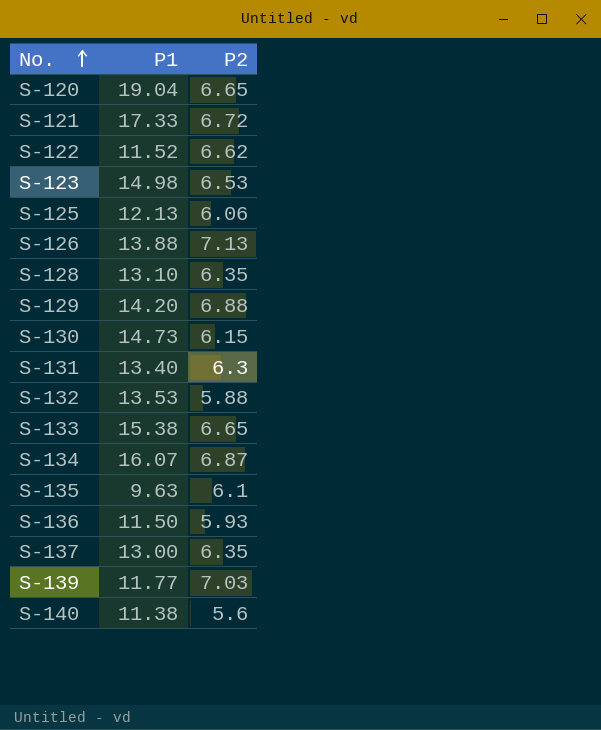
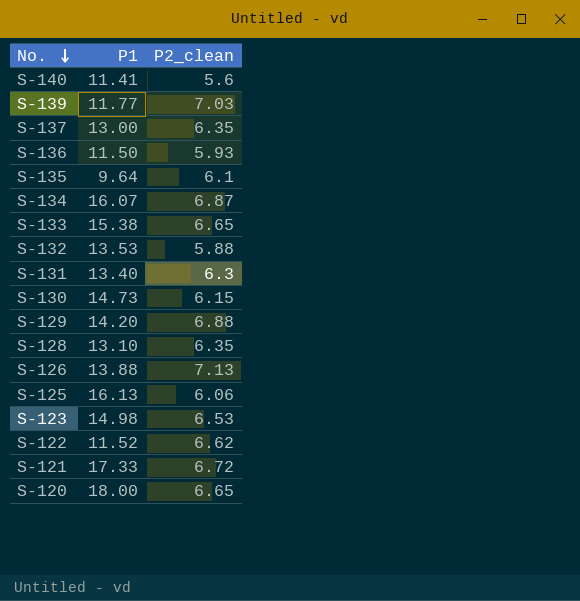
row order: No. ascending -> No. descending
column name: P2 -> P2_clean
S-140 | P1: 11.38 -> 11.41
S-135 | P1: 9.63 -> 9.64
S-125 | P1: 12.13 -> 16.13
S-120 | P1: 19.04 -> 18.00

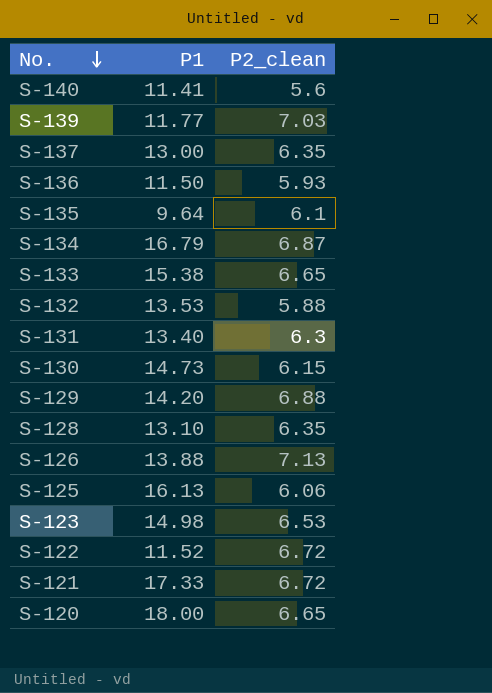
S-134 | P1: 16.07 -> 16.79
S-122 | P2_clean: 6.62 -> 6.72

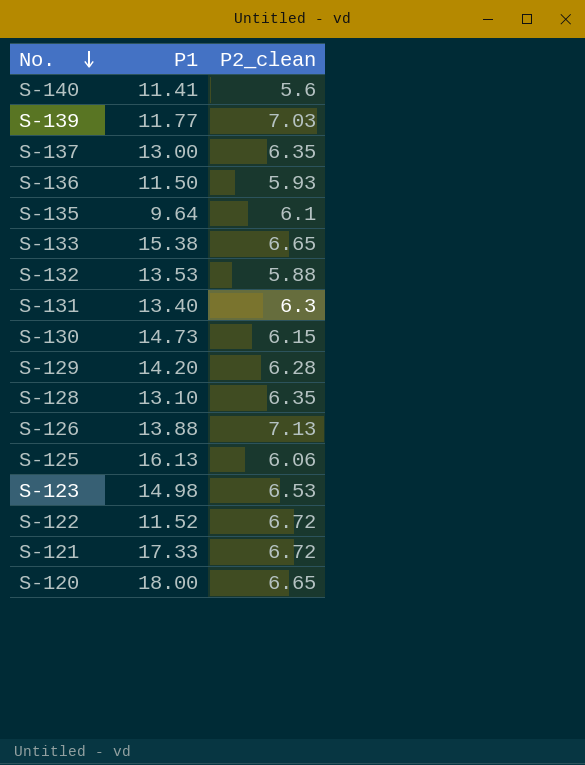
row S-134: 16.79 | 6.87 -> none
S-129 | P2_clean: 6.88 -> 6.28

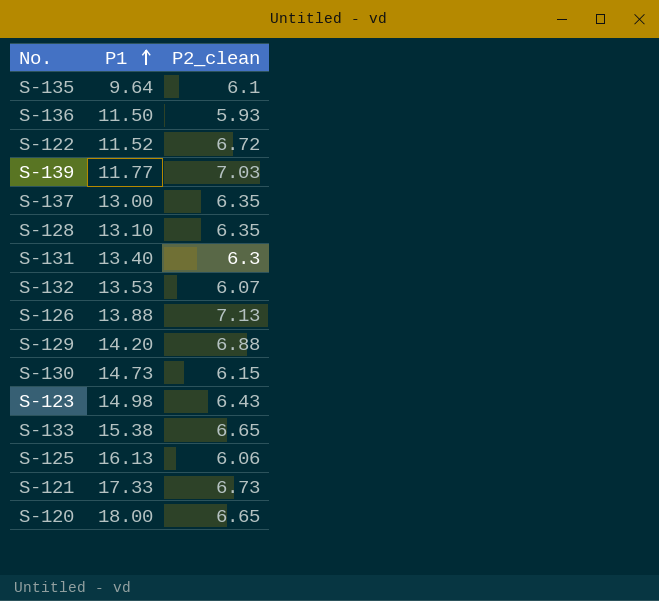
row order: No. descending -> P1 ascending
row S-140: 11.41 | 5.6 -> none
S-132 | P2_clean: 5.88 -> 6.07
S-129 | P2_clean: 6.28 -> 6.88
S-123 | P2_clean: 6.53 -> 6.43
S-121 | P2_clean: 6.72 -> 6.73

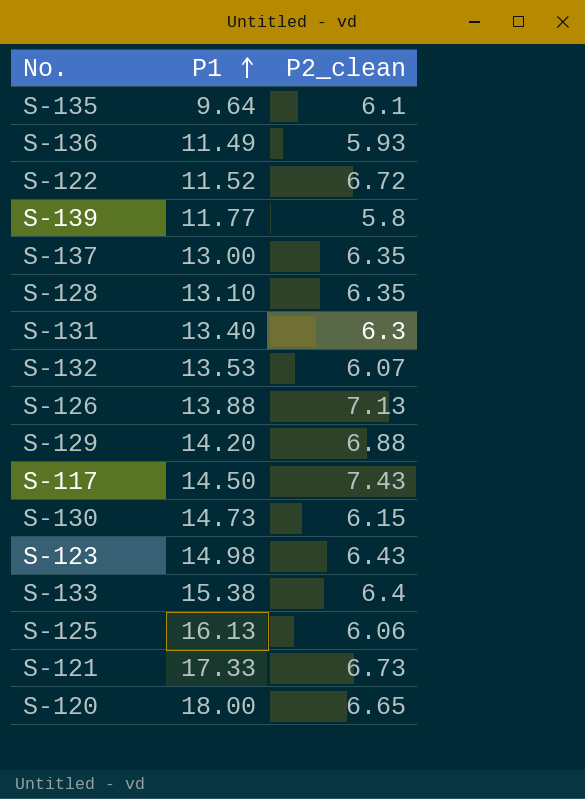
S-136 | P1: 11.50 -> 11.49
S-139 | P2_clean: 7.03 -> 5.8
row S-117: none -> 14.50 | 7.43
S-133 | P2_clean: 6.65 -> 6.4

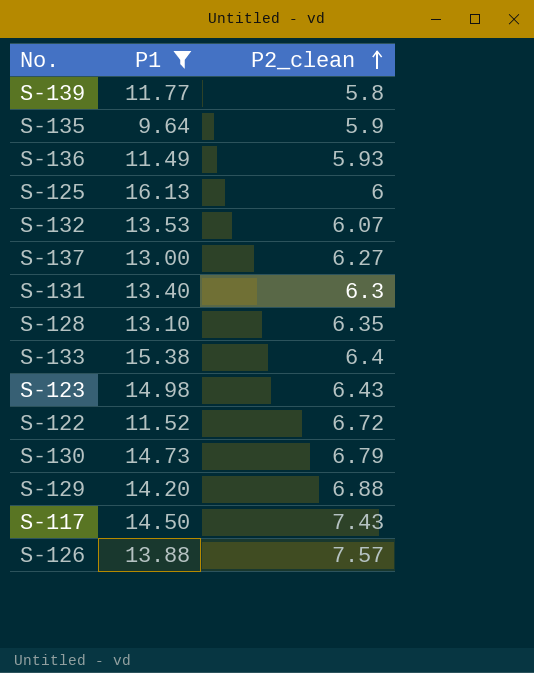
filter: none -> P1 <= 16.13
row order: P1 ascending -> P2_clean ascending
S-135 | P2_clean: 6.1 -> 5.9
S-125 | P2_clean: 6.06 -> 6
S-137 | P2_clean: 6.35 -> 6.27
S-130 | P2_clean: 6.15 -> 6.79
S-126 | P2_clean: 7.13 -> 7.57

